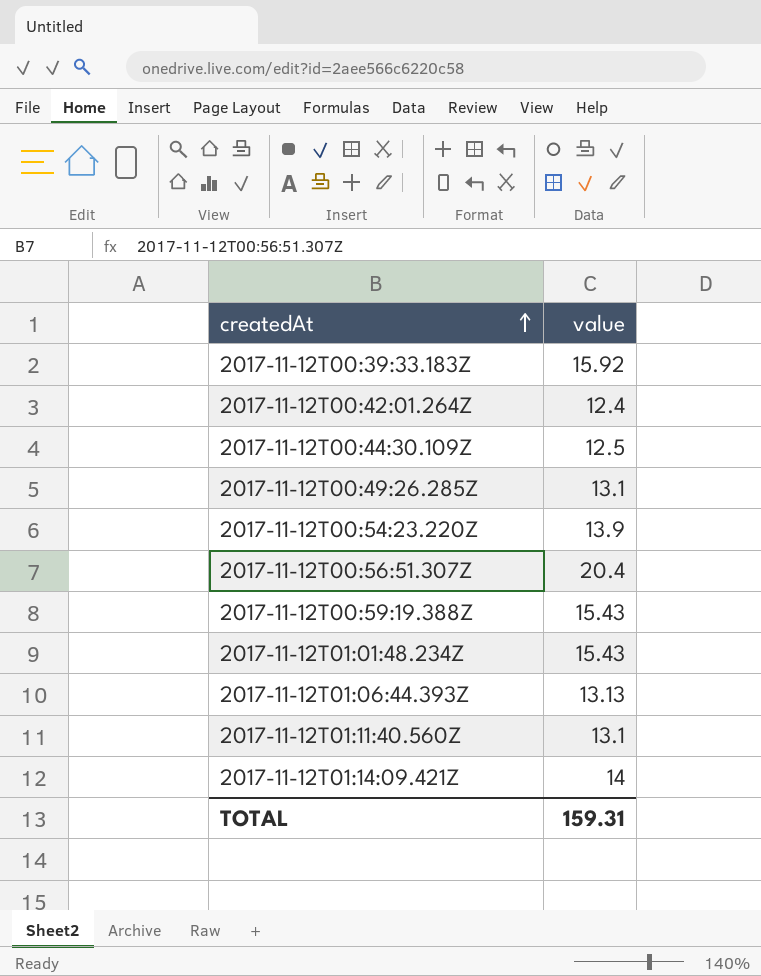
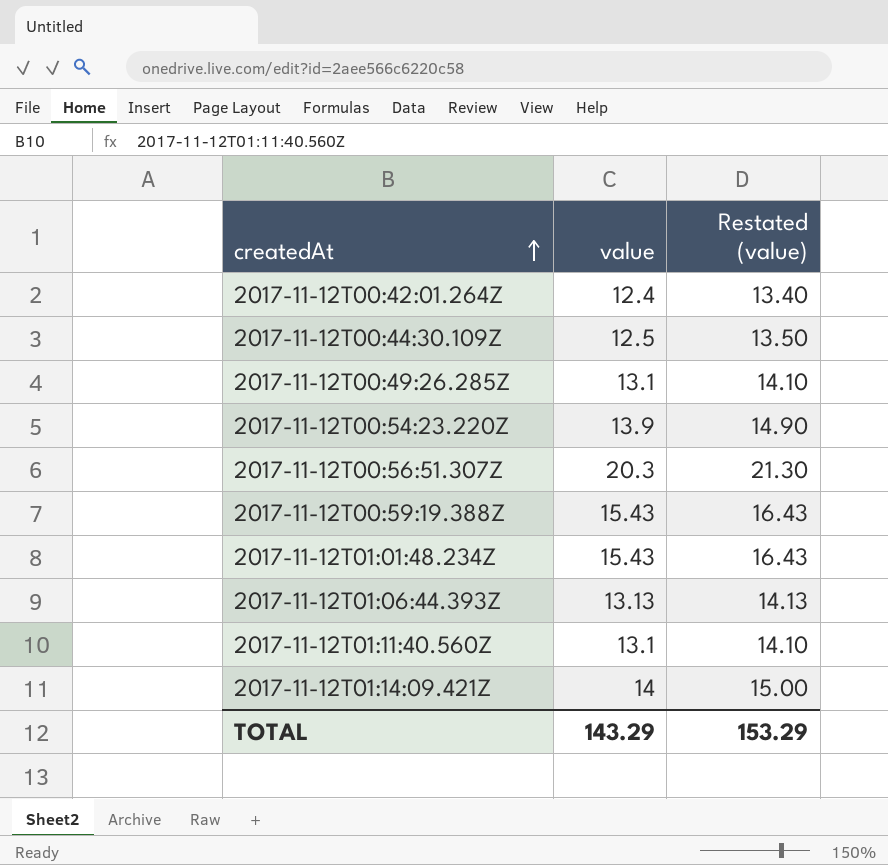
column Restated (value) | formula: none -> [value] + 1
row 2017-11-12T00:39:33.183Z: 15.92 -> none
2017-11-12T00:56:51.307Z | value: 20.4 -> 20.3
TOTAL | value: 159.31 -> 143.29

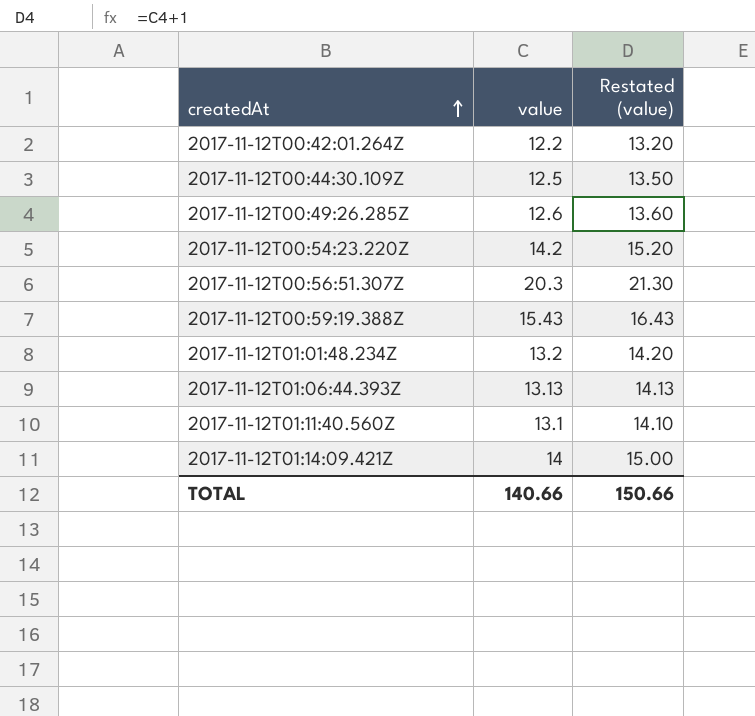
2017-11-12T00:42:01.264Z | value: 12.4 -> 12.2
2017-11-12T00:42:01.264Z | Restated (value): 13.40 -> 13.20
2017-11-12T00:49:26.285Z | value: 13.1 -> 12.6
2017-11-12T00:49:26.285Z | Restated (value): 14.10 -> 13.60
2017-11-12T00:54:23.220Z | value: 13.9 -> 14.2
2017-11-12T00:54:23.220Z | Restated (value): 14.90 -> 15.20
2017-11-12T01:01:48.234Z | value: 15.43 -> 13.2
2017-11-12T01:01:48.234Z | Restated (value): 16.43 -> 14.20
TOTAL | value: 143.29 -> 140.66
TOTAL | Restated (value): 153.29 -> 150.66

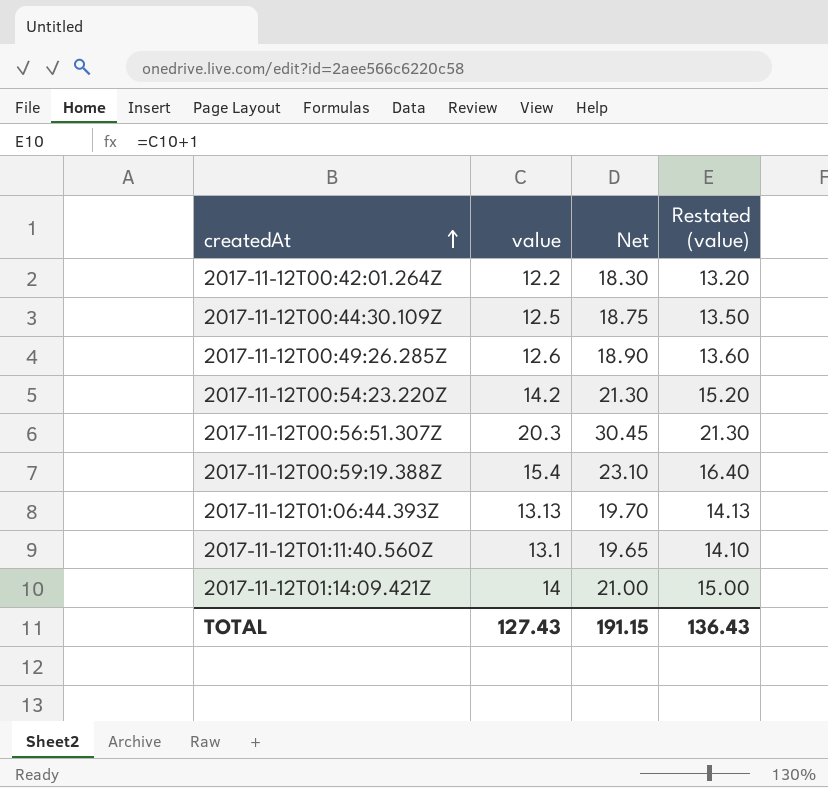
column Net | formula: none -> [value] * 1.5
row 2017-11-12T01:01:48.234Z: 13.2 | 14.20 -> none
2017-11-12T00:59:19.388Z | value: 15.43 -> 15.4
2017-11-12T00:59:19.388Z | Restated (value): 16.43 -> 16.40
TOTAL | value: 140.66 -> 127.43
TOTAL | Restated (value): 150.66 -> 136.43

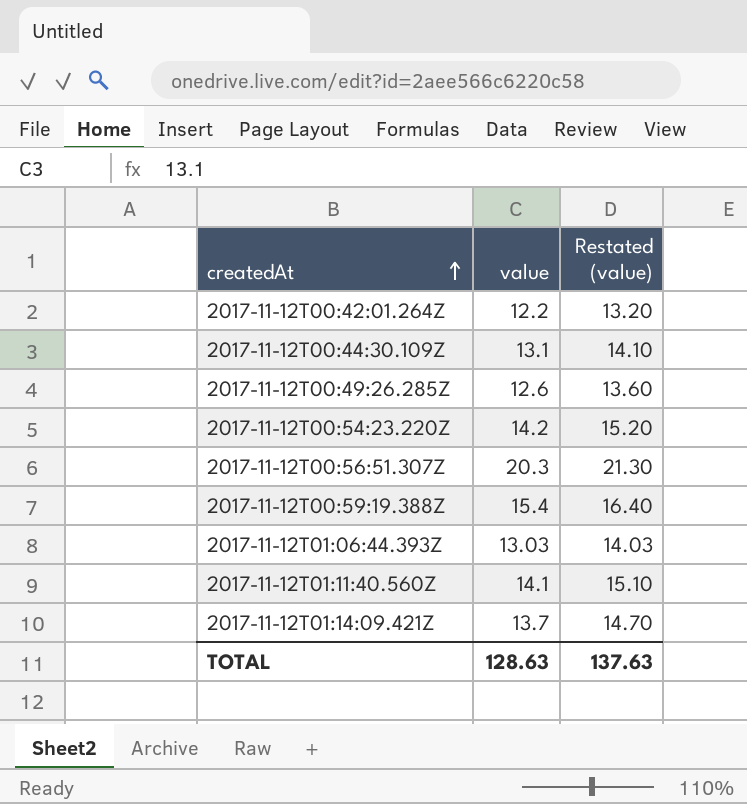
column Net | formula: [value] * 1.5 -> none
2017-11-12T00:44:30.109Z | value: 12.5 -> 13.1
2017-11-12T00:44:30.109Z | Restated (value): 13.50 -> 14.10
2017-11-12T01:06:44.393Z | value: 13.13 -> 13.03
2017-11-12T01:06:44.393Z | Restated (value): 14.13 -> 14.03
2017-11-12T01:11:40.560Z | value: 13.1 -> 14.1
2017-11-12T01:11:40.560Z | Restated (value): 14.10 -> 15.10
2017-11-12T01:14:09.421Z | value: 14 -> 13.7
2017-11-12T01:14:09.421Z | Restated (value): 15.00 -> 14.70
TOTAL | value: 127.43 -> 128.63
TOTAL | Restated (value): 136.43 -> 137.63

